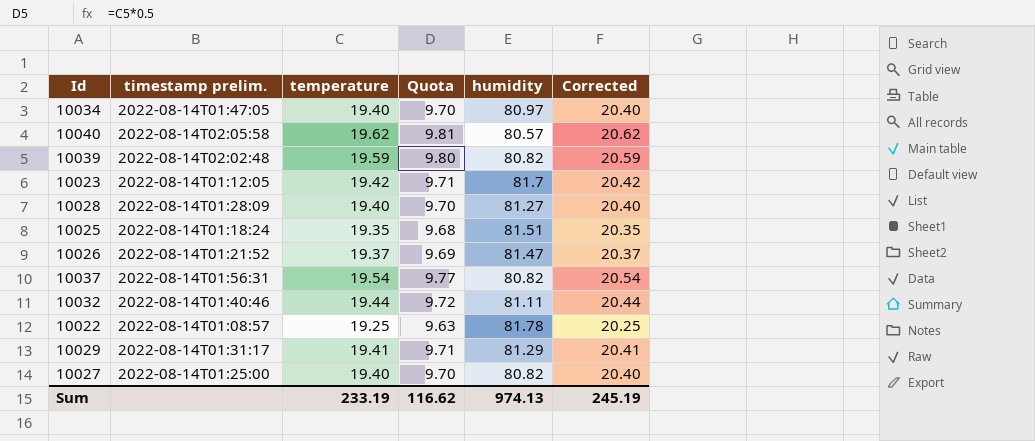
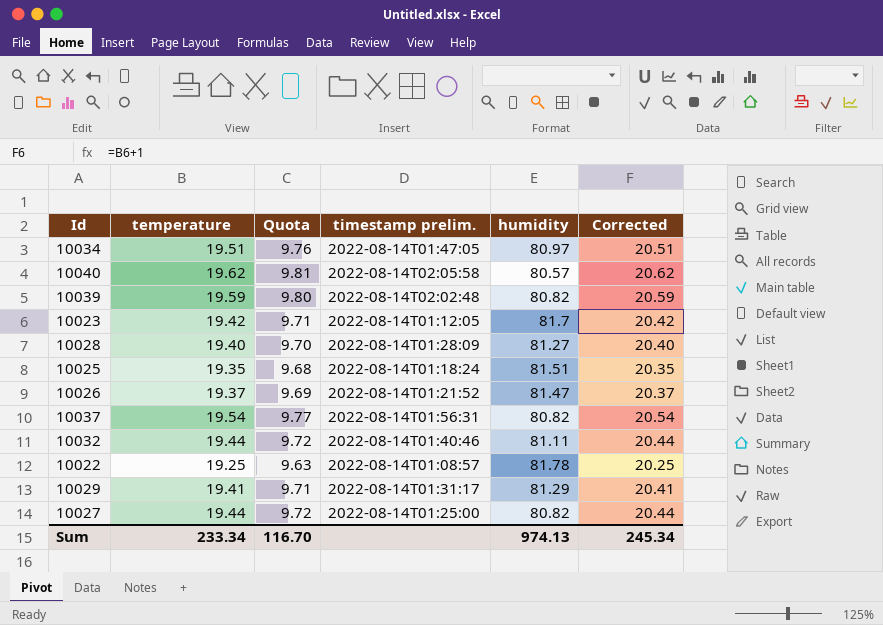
column timestamp prelim. | position: 2 -> 4
10034 | temperature: 19.40 -> 19.51
10034 | Quota: 9.70 -> 9.76
10034 | Corrected: 20.40 -> 20.51
10027 | temperature: 19.40 -> 19.44
10027 | Quota: 9.70 -> 9.72
10027 | Corrected: 20.40 -> 20.44
Sum | temperature: 233.19 -> 233.34
Sum | Quota: 116.62 -> 116.70
Sum | Corrected: 245.19 -> 245.34

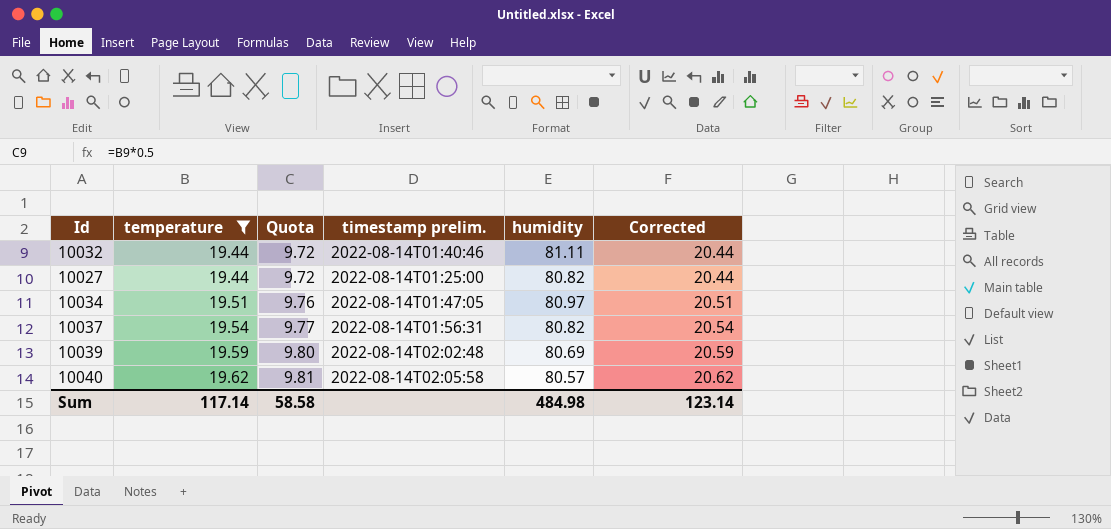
filter: none -> temperature >= 19.44
row order: none -> temperature ascending
10039 | humidity: 80.82 -> 80.69
Sum | temperature: 233.34 -> 117.14
Sum | Quota: 116.70 -> 58.58
Sum | humidity: 974.13 -> 484.98
Sum | Corrected: 245.34 -> 123.14

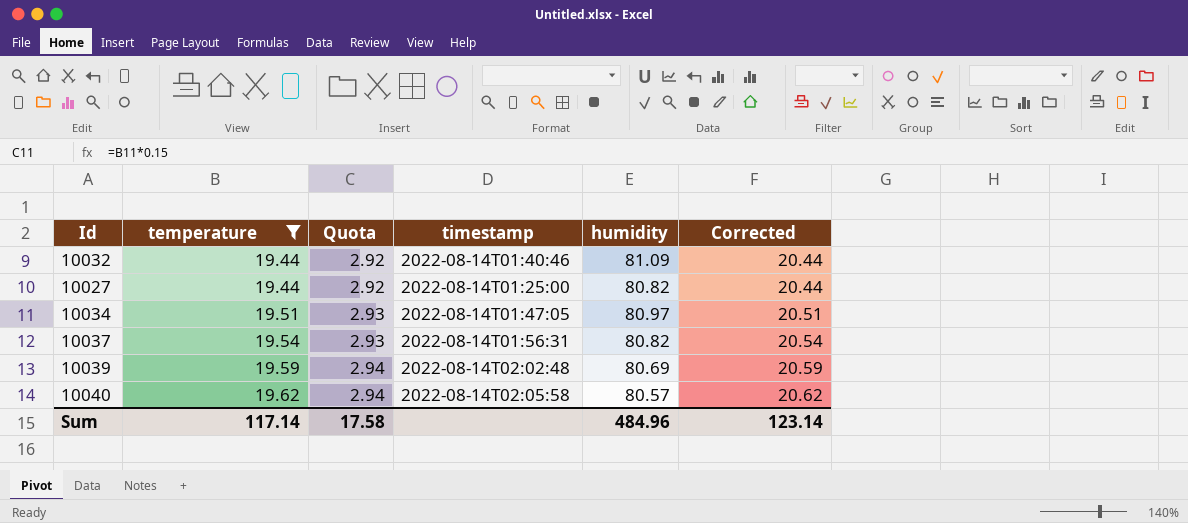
column Quota | formula: [temperature] * 0.5 -> [temperature] * 0.15
column name: timestamp prelim. -> timestamp
10032 | humidity: 81.11 -> 81.09
Sum | Quota: 58.58 -> 17.58
Sum | humidity: 484.98 -> 484.96

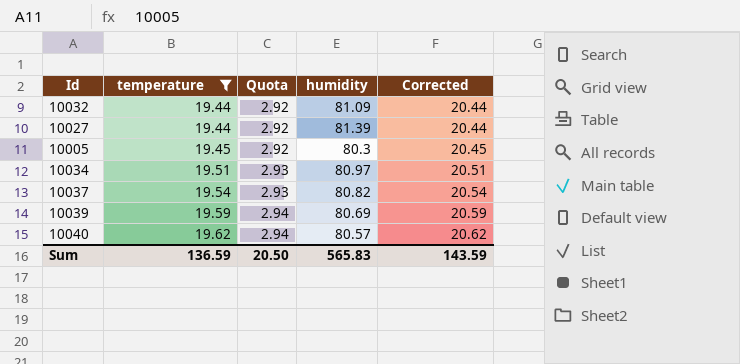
column timestamp | position: 4 -> none
10027 | humidity: 80.82 -> 81.39
row 10005: none -> 19.45 | 2.92 | 80.3 | 20.45
Sum | temperature: 117.14 -> 136.59
Sum | Quota: 17.58 -> 20.50
Sum | humidity: 484.96 -> 565.83
Sum | Corrected: 123.14 -> 143.59

